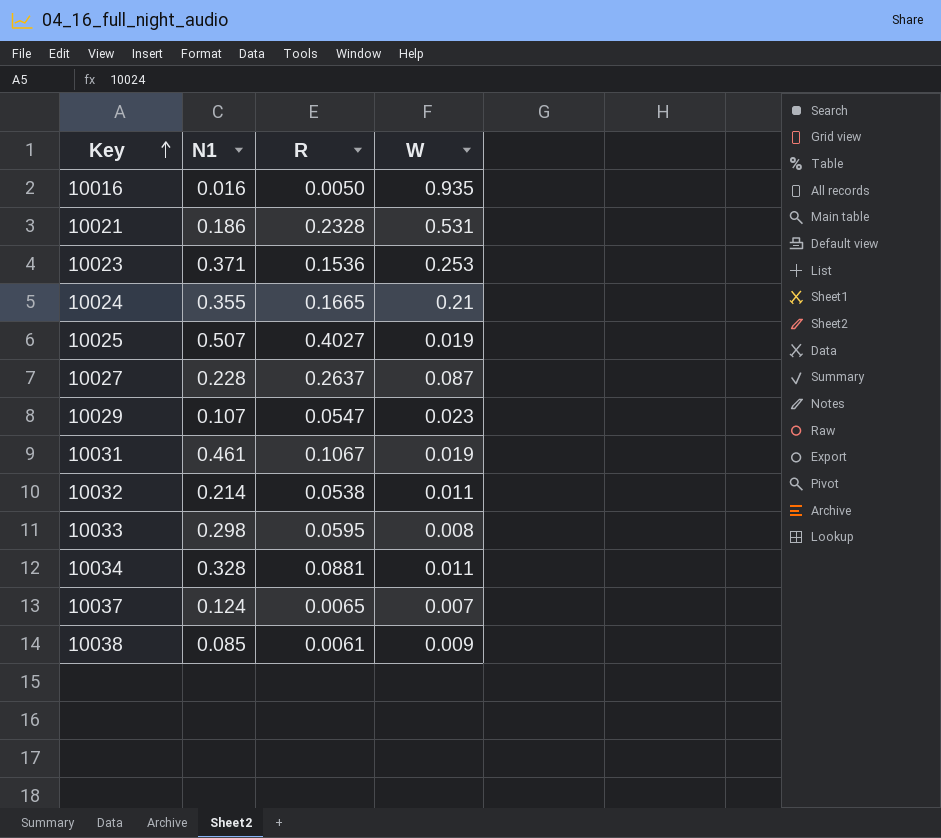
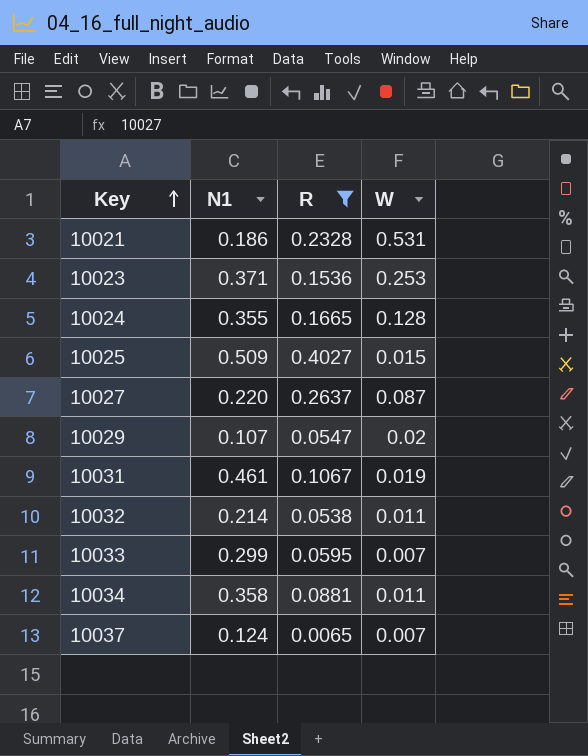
filter: none -> R >= 0.0065
10024 | W: 0.21 -> 0.128
10025 | N1: 0.507 -> 0.509
10025 | W: 0.019 -> 0.015
10027 | N1: 0.228 -> 0.220
10029 | W: 0.023 -> 0.02
10033 | N1: 0.298 -> 0.299
10033 | W: 0.008 -> 0.007
10034 | N1: 0.328 -> 0.358

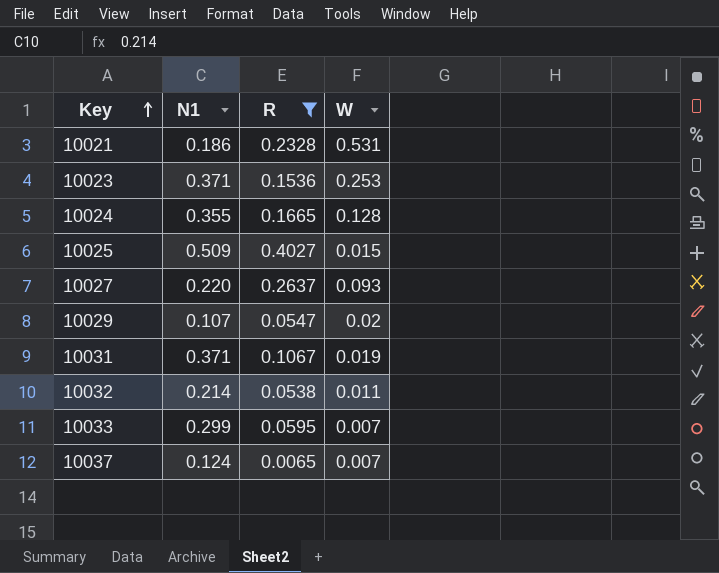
row 10034: 0.358 | 0.0881 | 0.011 -> none
10027 | W: 0.087 -> 0.093
10031 | N1: 0.461 -> 0.371

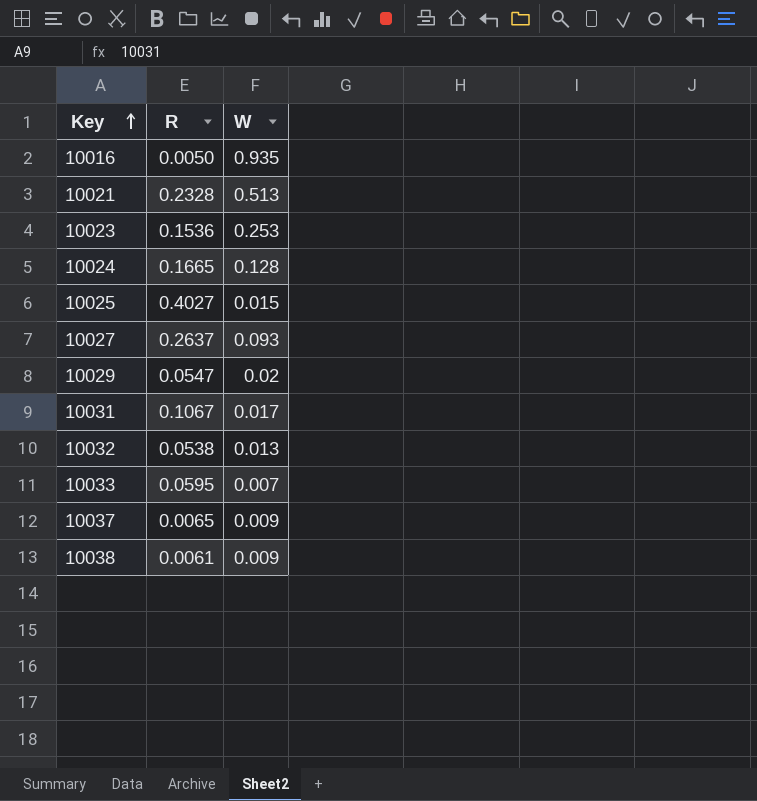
filter: R >= 0.0065 -> none
column N1 | position: 2 -> none
10021 | W: 0.531 -> 0.513
10031 | W: 0.019 -> 0.017
10032 | W: 0.011 -> 0.013
10037 | W: 0.007 -> 0.009

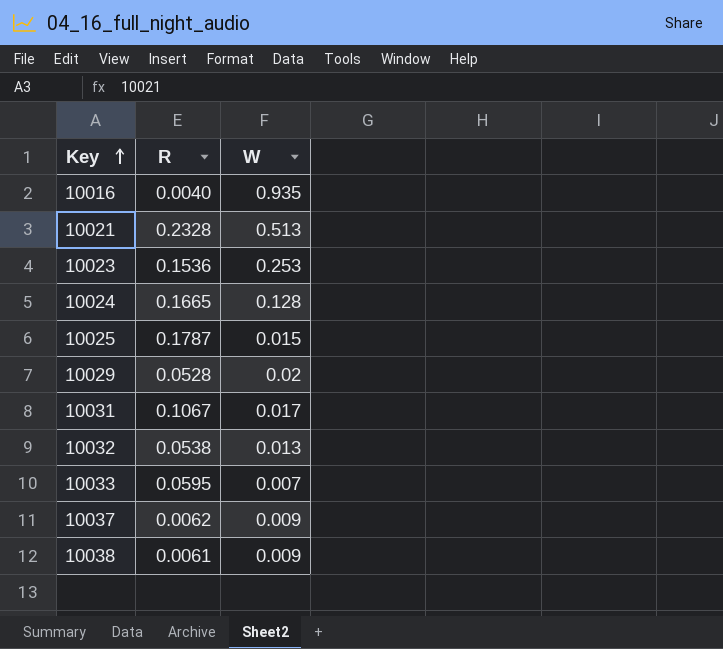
row 10027: 0.2637 | 0.093 -> none
10016 | R: 0.0050 -> 0.0040
10025 | R: 0.4027 -> 0.1787
10029 | R: 0.0547 -> 0.0528
10037 | R: 0.0065 -> 0.0062

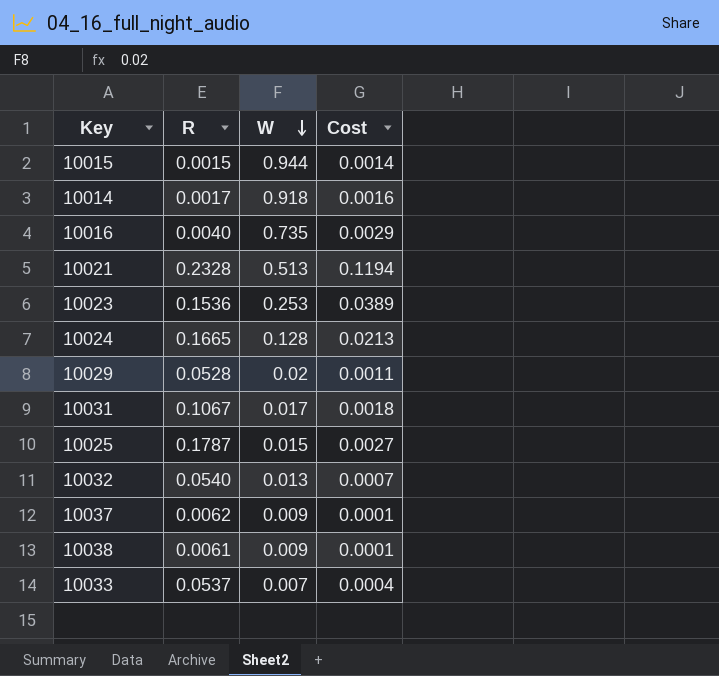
row order: Key ascending -> W descending
column Cost | formula: none -> [R] * [W]
row 10015: none -> 0.0015 | 0.944 | 0.0014
row 10014: none -> 0.0017 | 0.918 | 0.0016
10016 | W: 0.935 -> 0.735
10032 | R: 0.0538 -> 0.0540
10033 | R: 0.0595 -> 0.0537

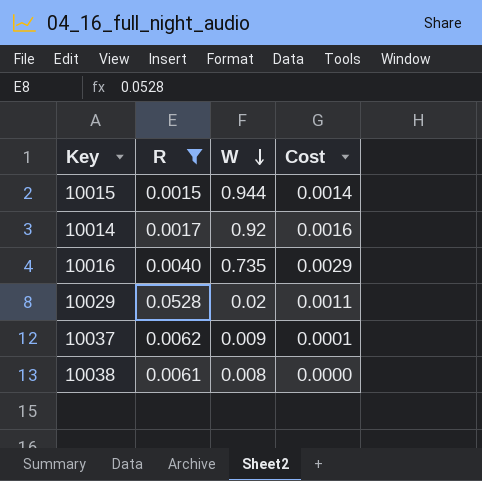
filter: none -> R <= 0.0528
10014 | W: 0.918 -> 0.92
10038 | W: 0.009 -> 0.008
10038 | Cost: 0.0001 -> 0.0000

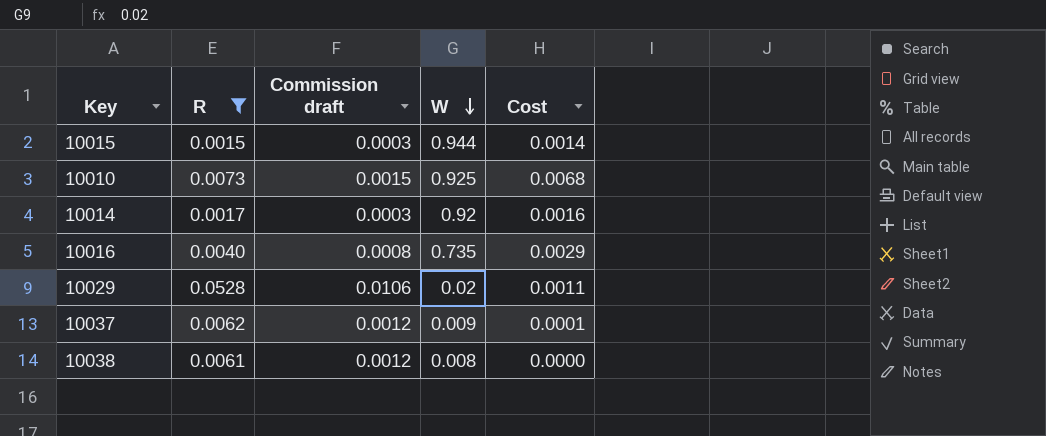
column Commission draft | formula: none -> [R] * 0.2
row 10010: none -> 0.0073 | 0.0015 | 0.925 | 0.0068

